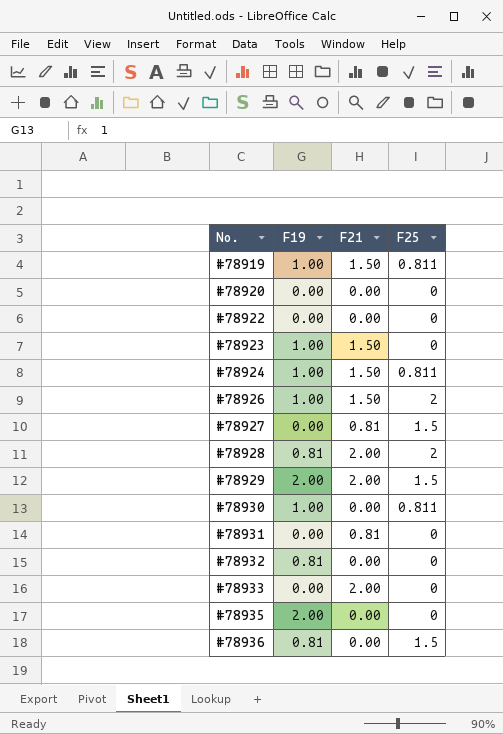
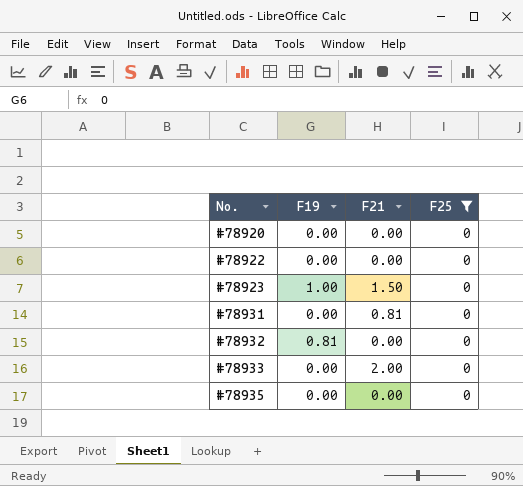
filter: none -> F25 = 0
#78935 | F19: 2.00 -> 0.00

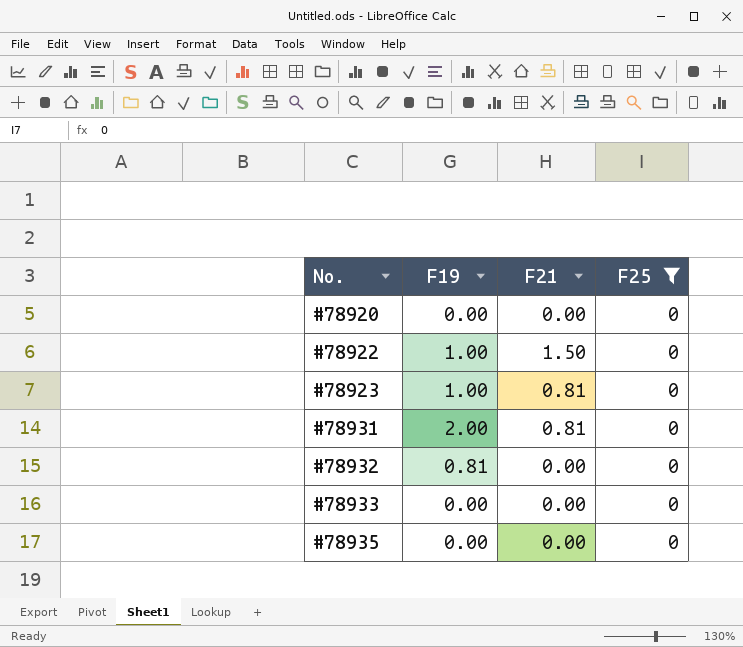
#78922 | F19: 0.00 -> 1.00
#78922 | F21: 0.00 -> 1.50
#78923 | F21: 1.50 -> 0.81
#78931 | F19: 0.00 -> 2.00
#78933 | F21: 2.00 -> 0.00

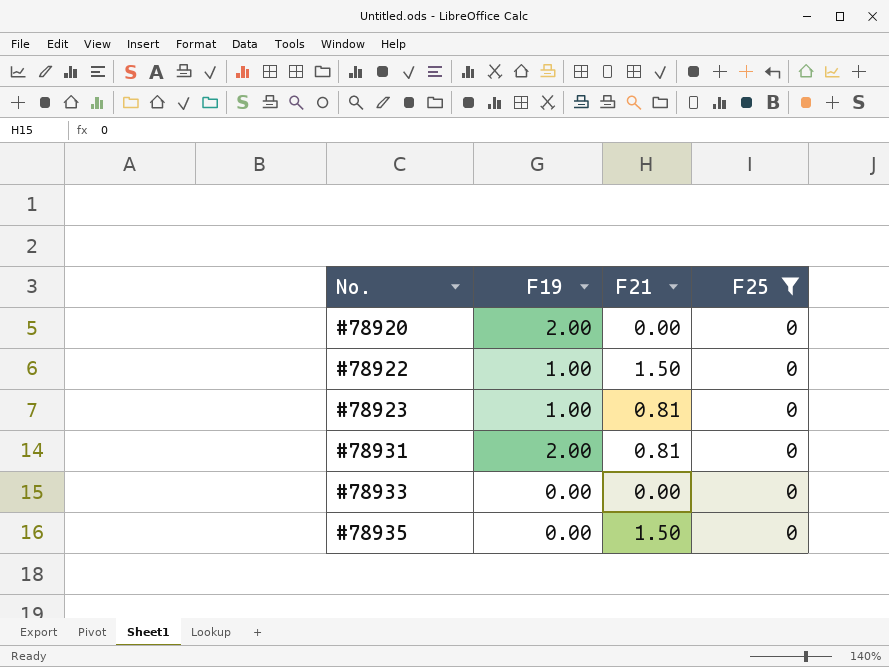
row #78932: 0.81 | 0.00 | 0 -> none
#78920 | F19: 0.00 -> 2.00
#78935 | F21: 0.00 -> 1.50

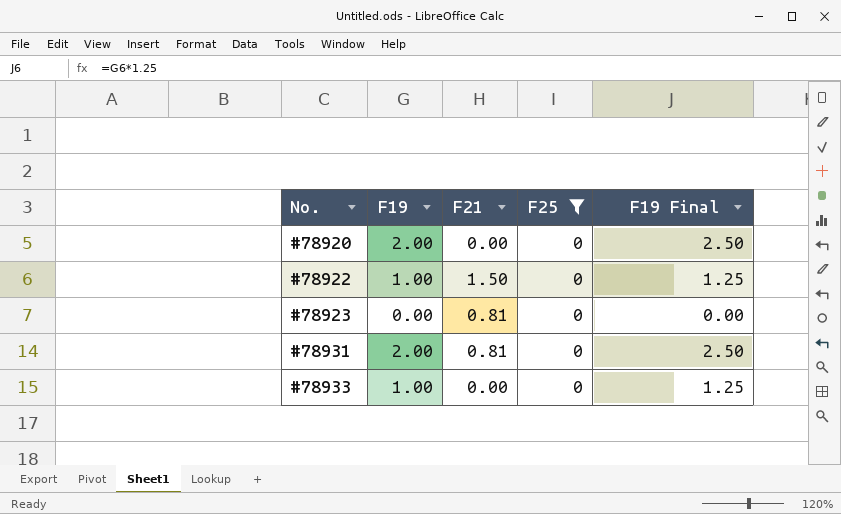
column F19 Final | formula: none -> [F19] * 1.25
row #78935: 0.00 | 1.50 | 0 -> none
#78923 | F19: 1.00 -> 0.00
#78933 | F19: 0.00 -> 1.00

